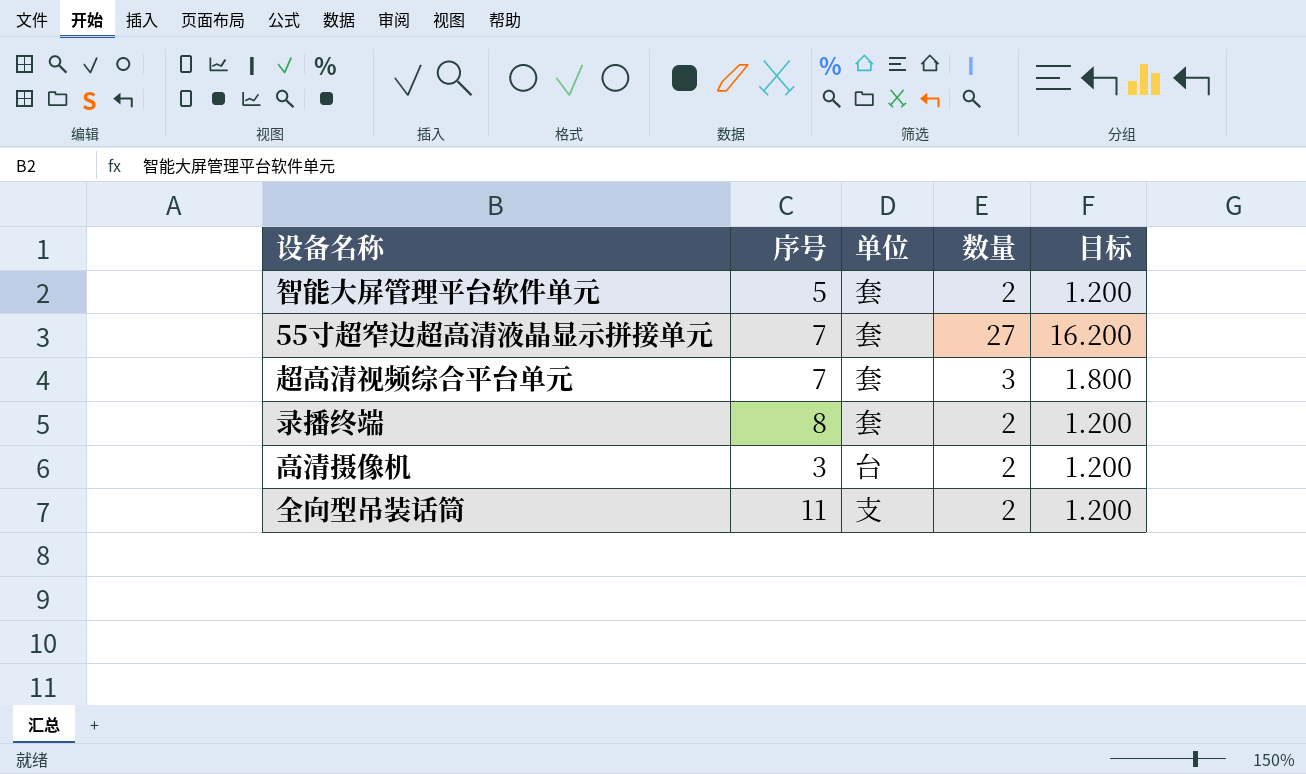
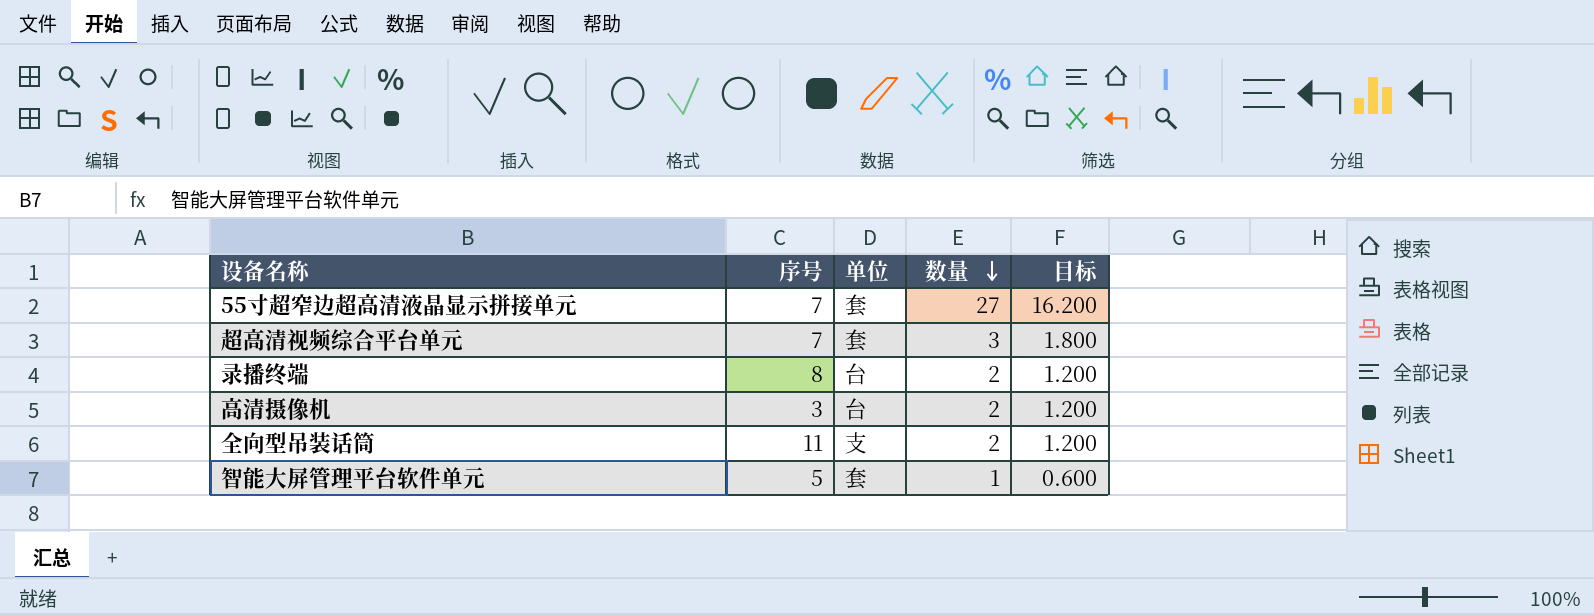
row order: none -> 数量 descending
录播终端 | 单位: 套 -> 台
智能大屏管理平台软件单元 | 数量: 2 -> 1
智能大屏管理平台软件单元 | 目标: 1.200 -> 0.600

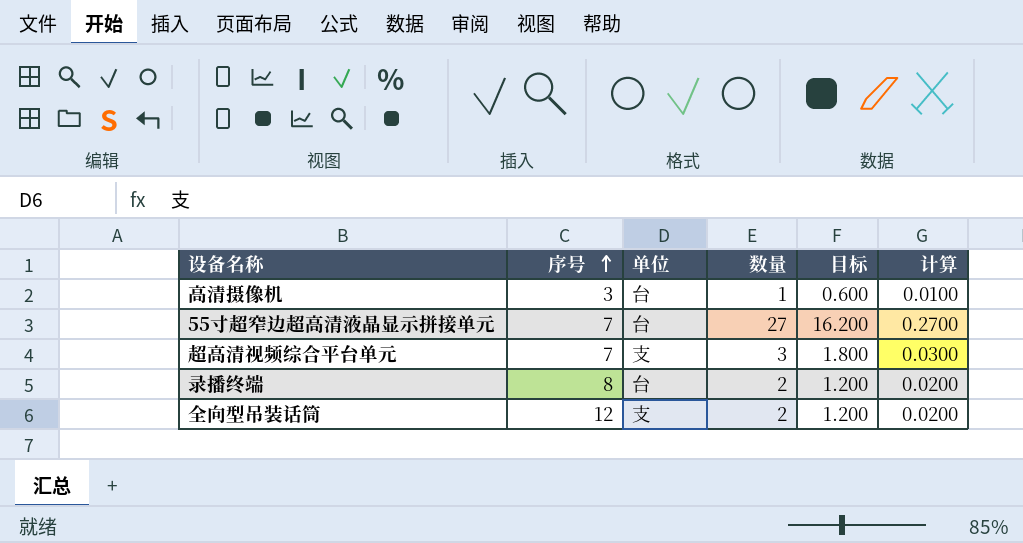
row order: 数量 descending -> 序号 ascending
column 计算 | formula: none -> [数量] * 0.01
row 智能大屏管理平台软件单元: 5 | 套 | 1 | 0.600 -> none
高清摄像机 | 数量: 2 -> 1
高清摄像机 | 目标: 1.200 -> 0.600
55寸超窄边超高清液晶显示拼接单元 | 单位: 套 -> 台
超高清视频综合平台单元 | 单位: 套 -> 支
全向型吊装话筒 | 序号: 11 -> 12

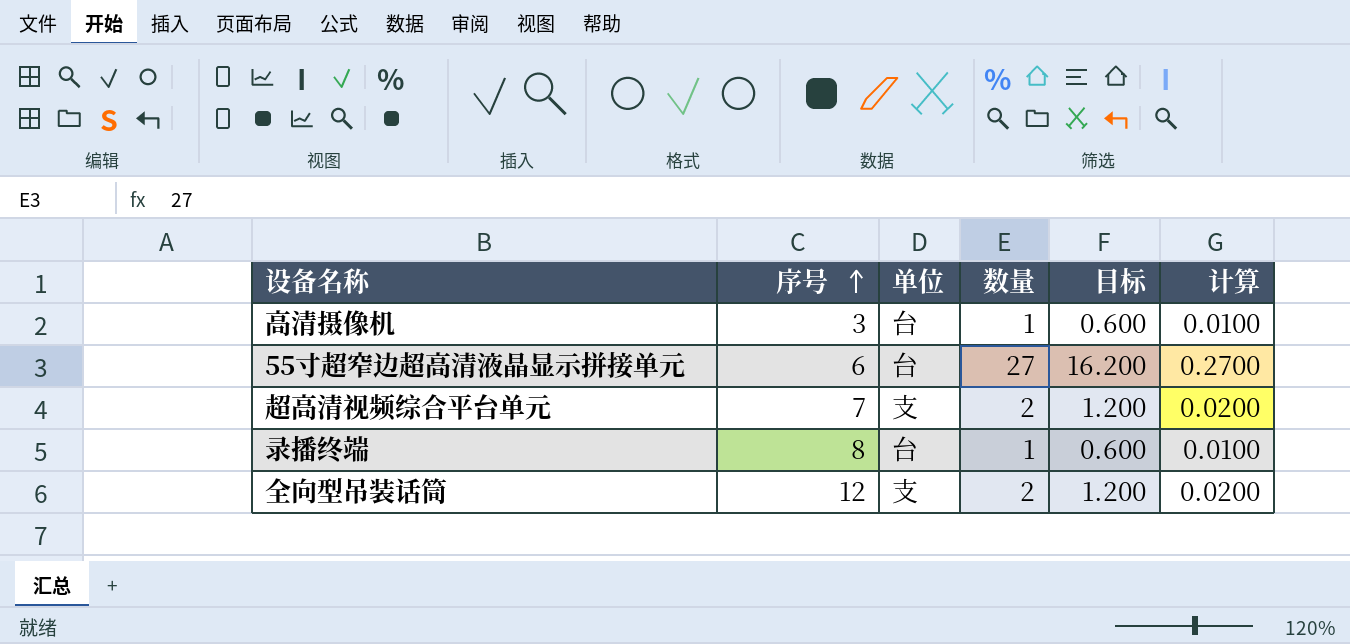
55寸超窄边超高清液晶显示拼接单元 | 序号: 7 -> 6
超高清视频综合平台单元 | 数量: 3 -> 2
超高清视频综合平台单元 | 目标: 1.800 -> 1.200
超高清视频综合平台单元 | 计算: 0.0300 -> 0.0200
录播终端 | 数量: 2 -> 1
录播终端 | 目标: 1.200 -> 0.600
录播终端 | 计算: 0.0200 -> 0.0100

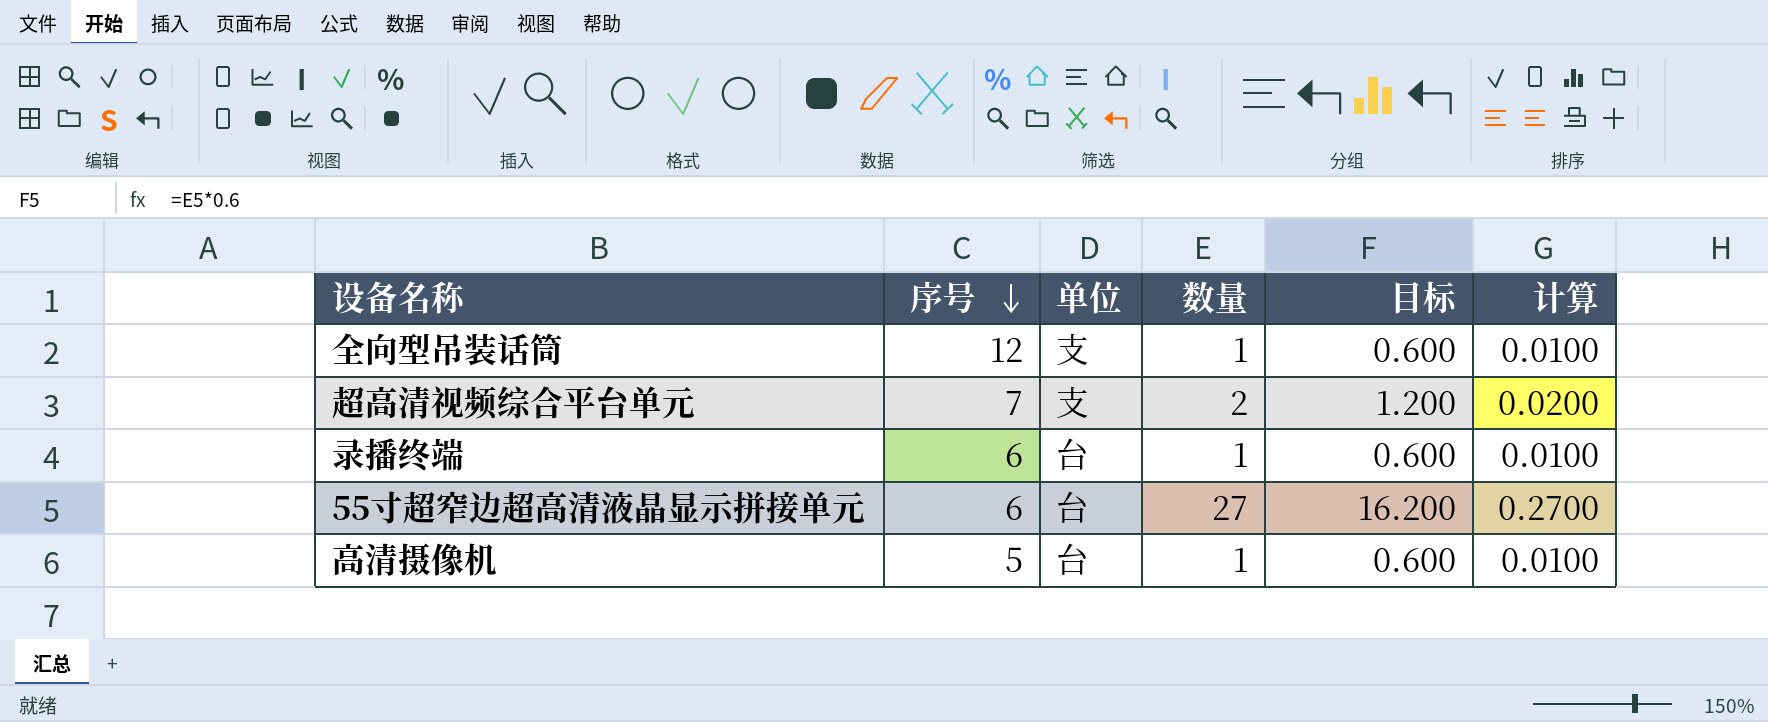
row order: 序号 ascending -> 序号 descending
全向型吊装话筒 | 数量: 2 -> 1
全向型吊装话筒 | 目标: 1.200 -> 0.600
全向型吊装话筒 | 计算: 0.0200 -> 0.0100
录播终端 | 序号: 8 -> 6
高清摄像机 | 序号: 3 -> 5

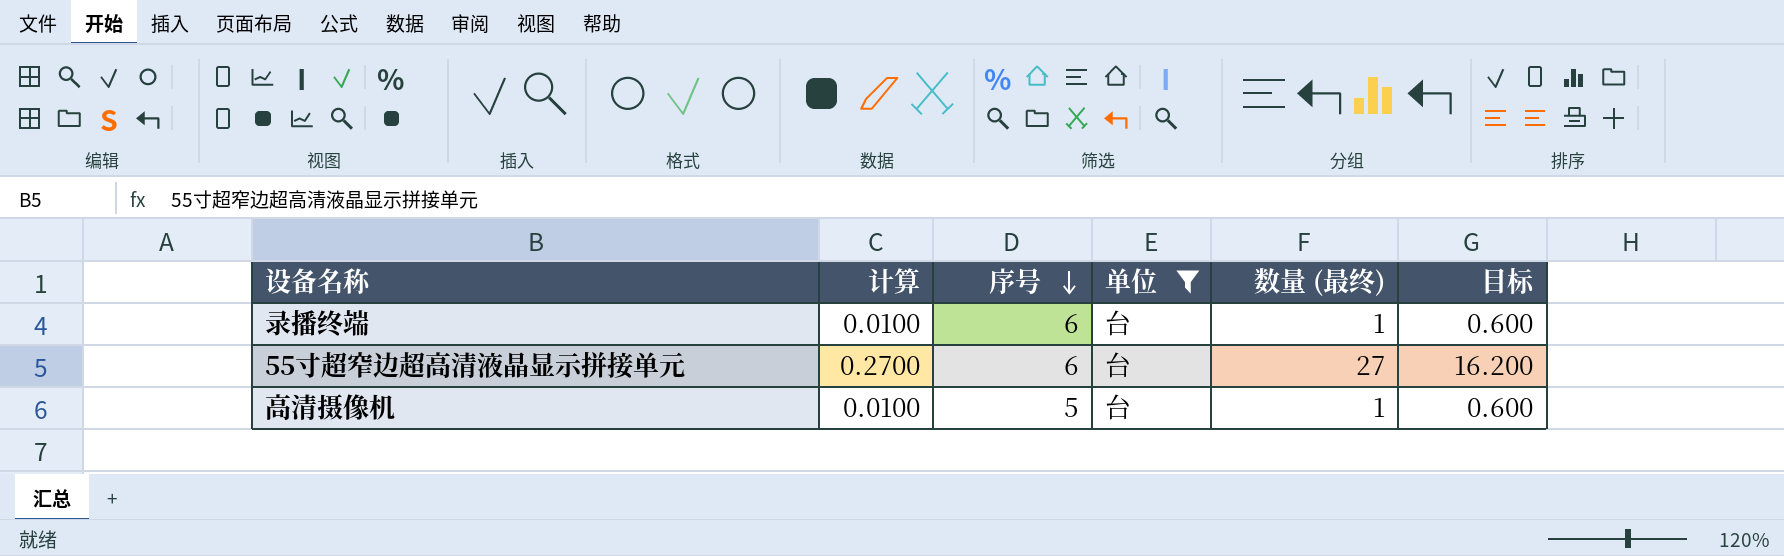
filter: none -> 单位 = 台
column 计算 | position: 6 -> 2
column name: 数量 -> 数量 (最终)

